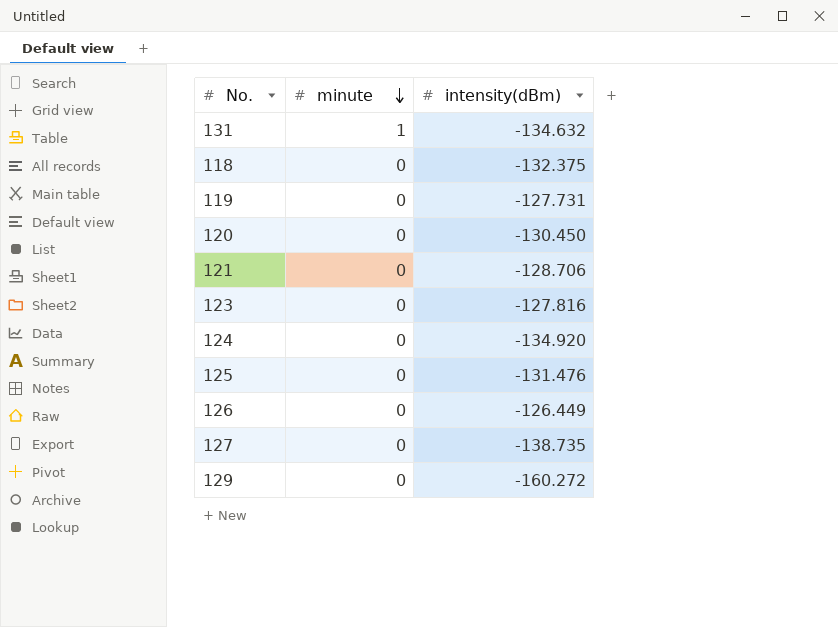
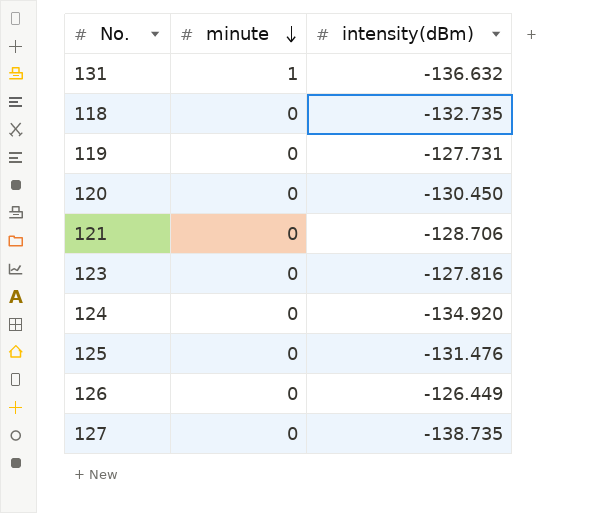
row 129: 0 | -160.272 -> none
131 | intensity(dBm): -134.632 -> -136.632
118 | intensity(dBm): -132.375 -> -132.735

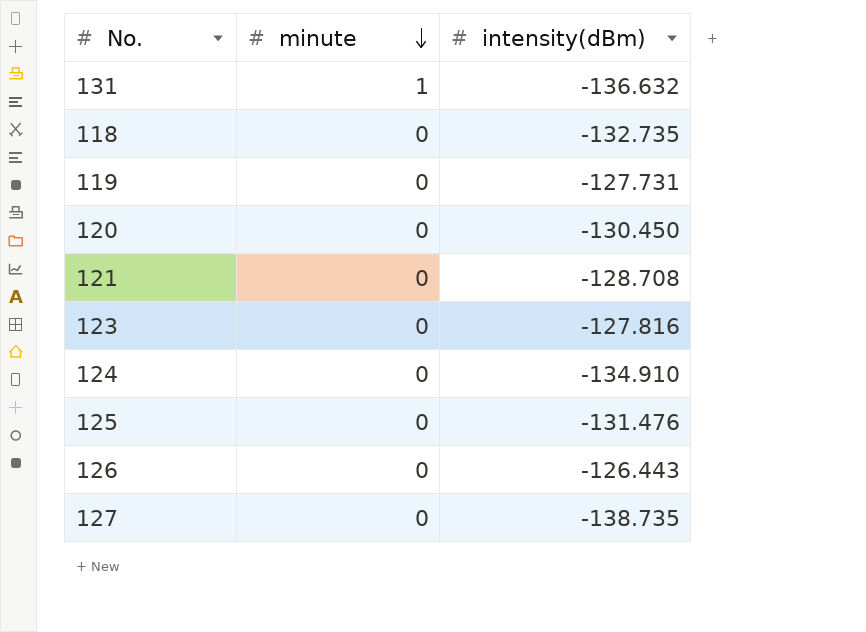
121 | intensity(dBm): -128.706 -> -128.708
124 | intensity(dBm): -134.920 -> -134.910
126 | intensity(dBm): -126.449 -> -126.443

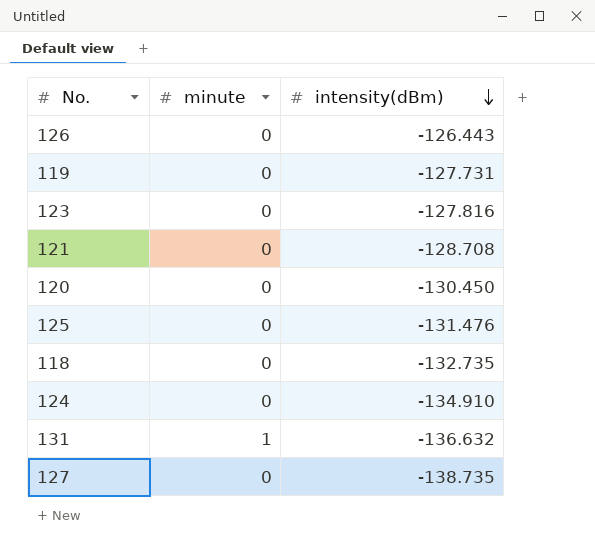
row order: minute descending -> intensity(dBm) descending

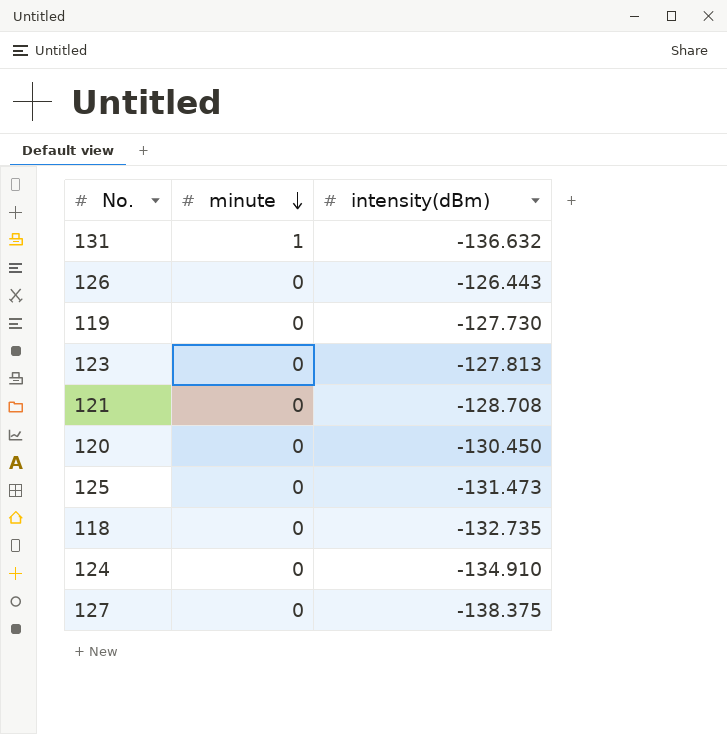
row order: intensity(dBm) descending -> minute descending
119 | intensity(dBm): -127.731 -> -127.730
123 | intensity(dBm): -127.816 -> -127.813
125 | intensity(dBm): -131.476 -> -131.473
127 | intensity(dBm): -138.735 -> -138.375

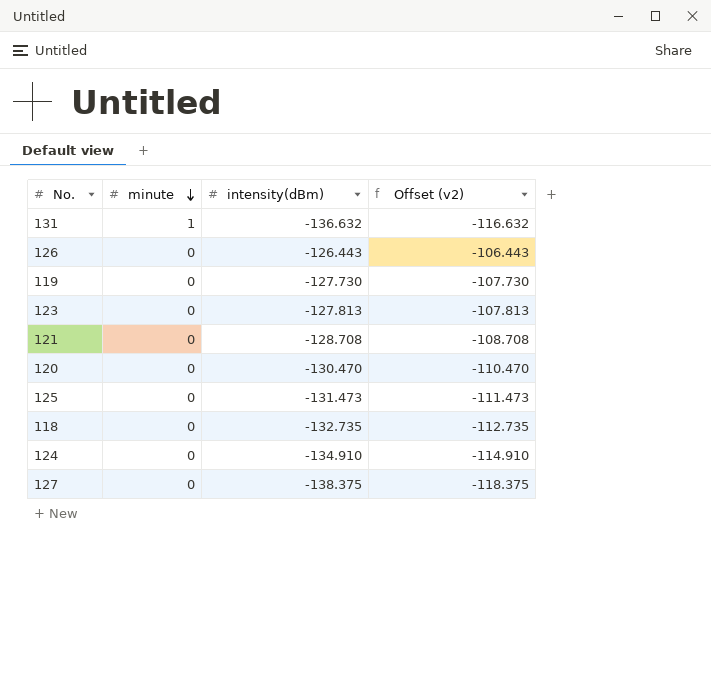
column Offset (v2) | formula: none -> [intensity(dBm)] + 20
120 | intensity(dBm): -130.450 -> -130.470

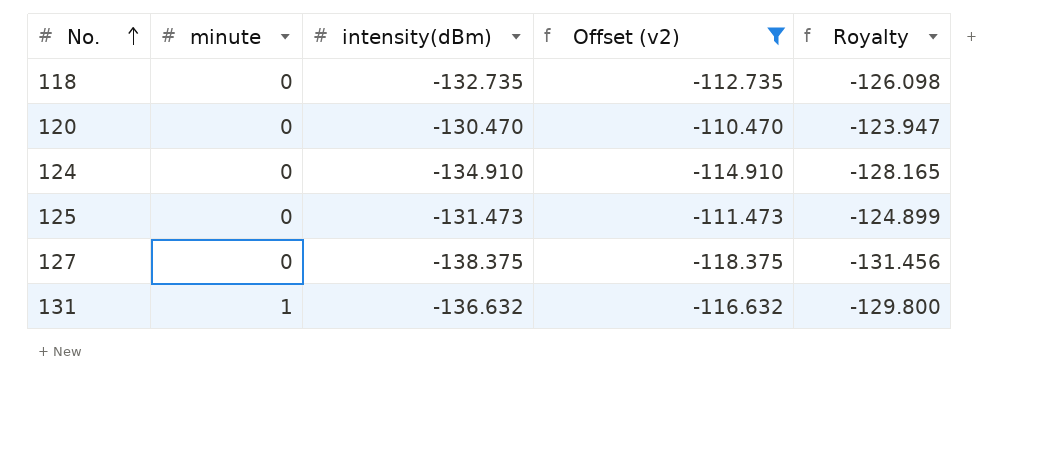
filter: none -> Offset (v2) <= -110.470
row order: minute descending -> No. ascending
column Royalty | formula: none -> [intensity(dBm)] * 0.95

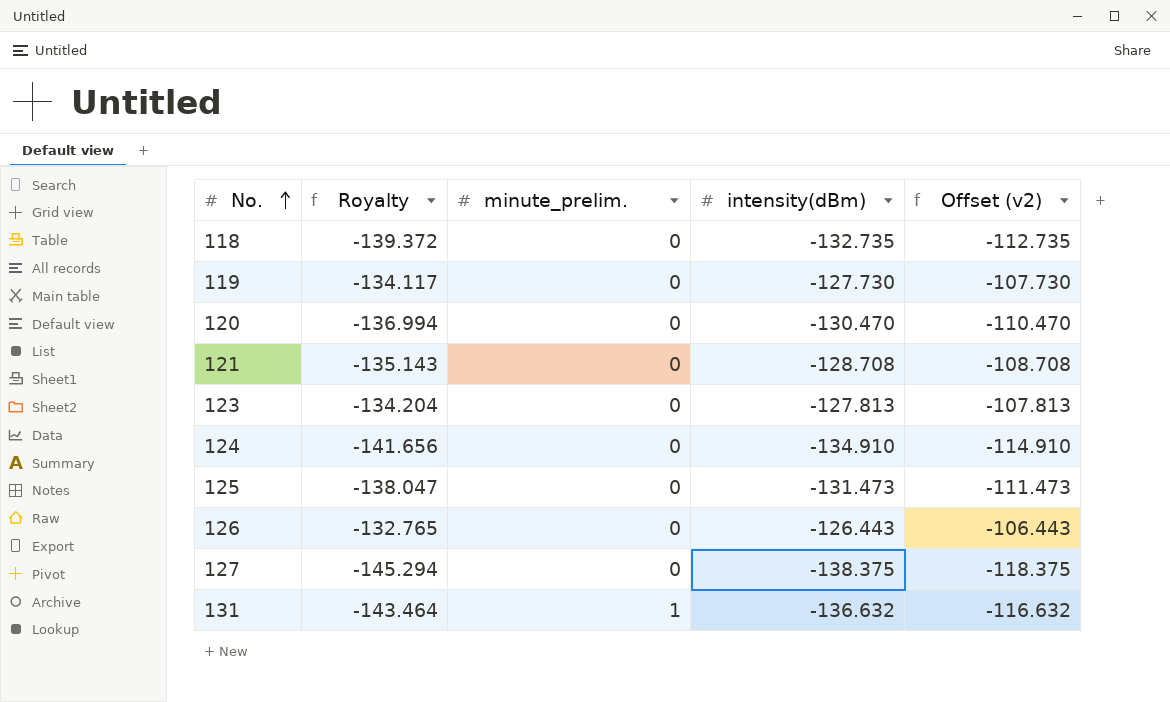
filter: Offset (v2) <= -110.470 -> none
column Royalty | formula: [intensity(dBm)] * 0.95 -> [intensity(dBm)] * 1.05
column Royalty | position: 5 -> 2
column name: minute -> minute_prelim.

